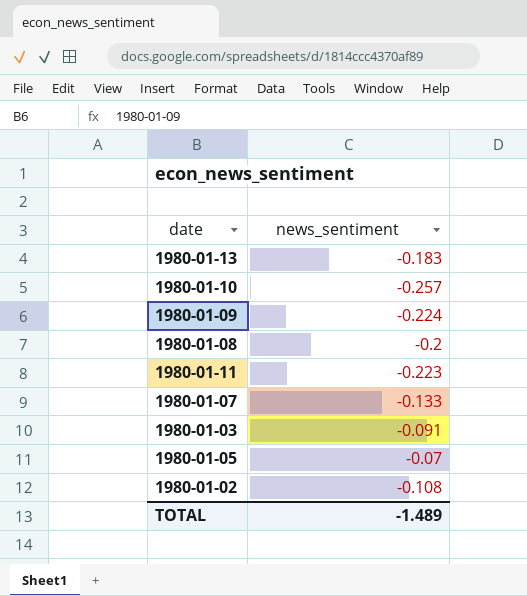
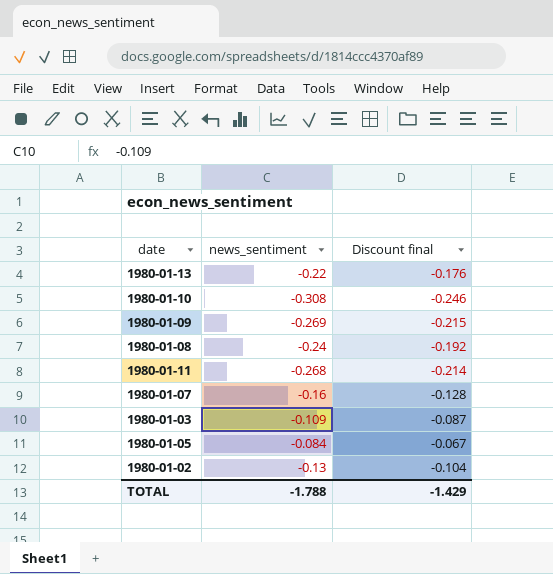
column Discount final | formula: none -> [news_sentiment] * 0.8
1980-01-13 | news_sentiment: -0.183 -> -0.22
1980-01-10 | news_sentiment: -0.257 -> -0.308
1980-01-09 | news_sentiment: -0.224 -> -0.269
1980-01-08 | news_sentiment: -0.2 -> -0.24
1980-01-11 | news_sentiment: -0.223 -> -0.268
1980-01-07 | news_sentiment: -0.133 -> -0.16
1980-01-03 | news_sentiment: -0.091 -> -0.109
1980-01-05 | news_sentiment: -0.07 -> -0.084
1980-01-02 | news_sentiment: -0.108 -> -0.13
TOTAL | news_sentiment: -1.489 -> -1.788

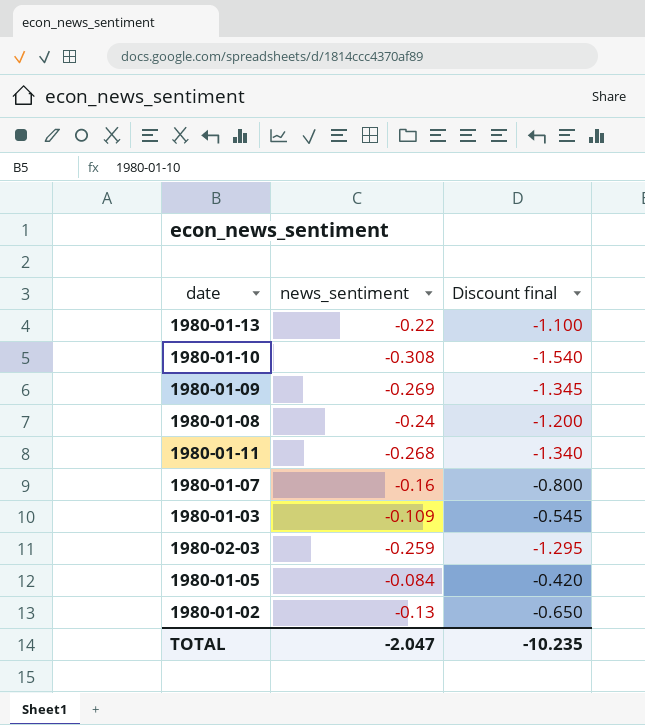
column Discount final | formula: [news_sentiment] * 0.8 -> [news_sentiment] * 5
row 1980-02-03: none -> -0.259 | -1.295
TOTAL | news_sentiment: -1.788 -> -2.047
TOTAL | Discount final: -1.429 -> -10.235

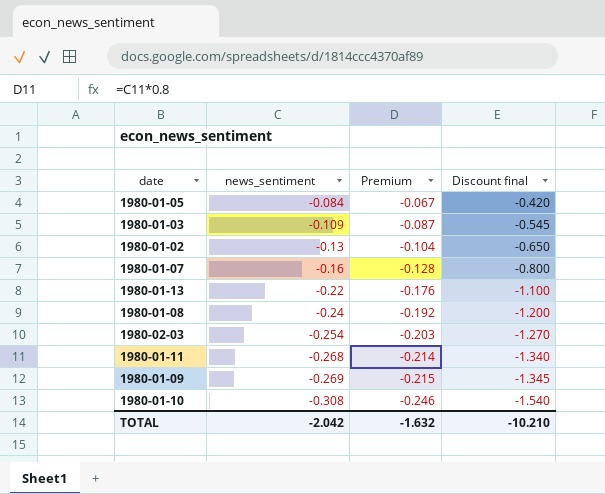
row order: none -> news_sentiment descending
column Premium | formula: none -> [news_sentiment] * 0.8
1980-02-03 | news_sentiment: -0.259 -> -0.254
1980-02-03 | Discount final: -1.295 -> -1.270
TOTAL | news_sentiment: -2.047 -> -2.042
TOTAL | Discount final: -10.235 -> -10.210

